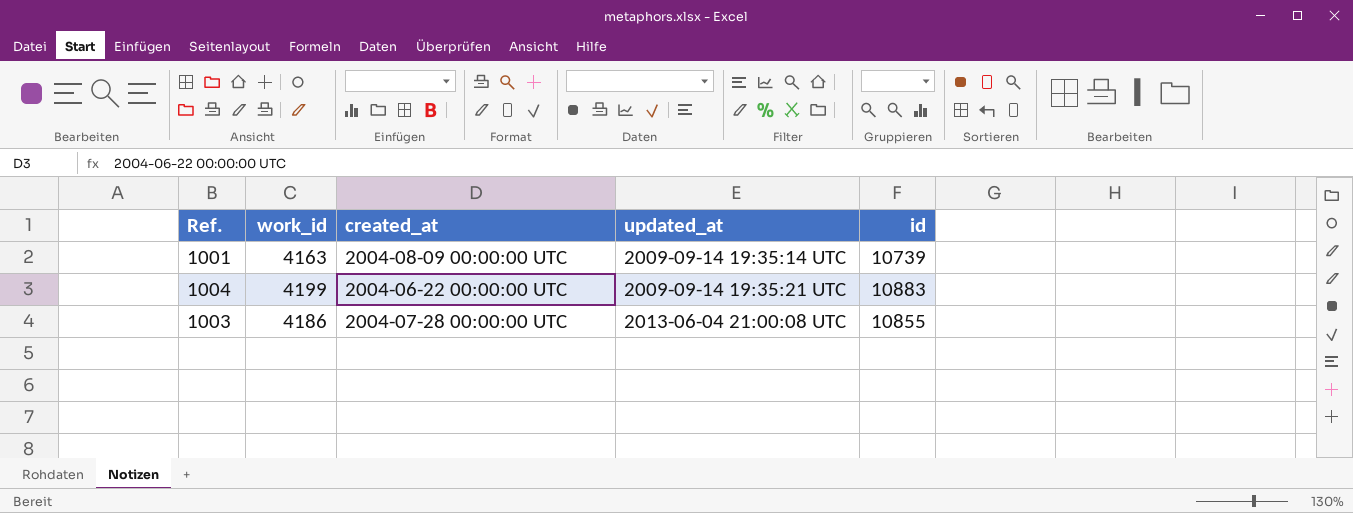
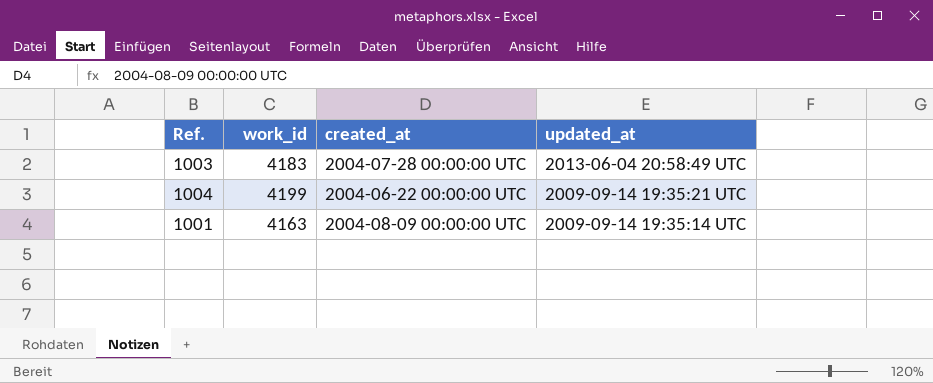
row order: updated_at ascending -> updated_at descending
column id | position: 5 -> none
1003 | work_id: 4186 -> 4183
1003 | updated_at: 2013-06-04 21:00:08 UTC -> 2013-06-04 20:58:49 UTC

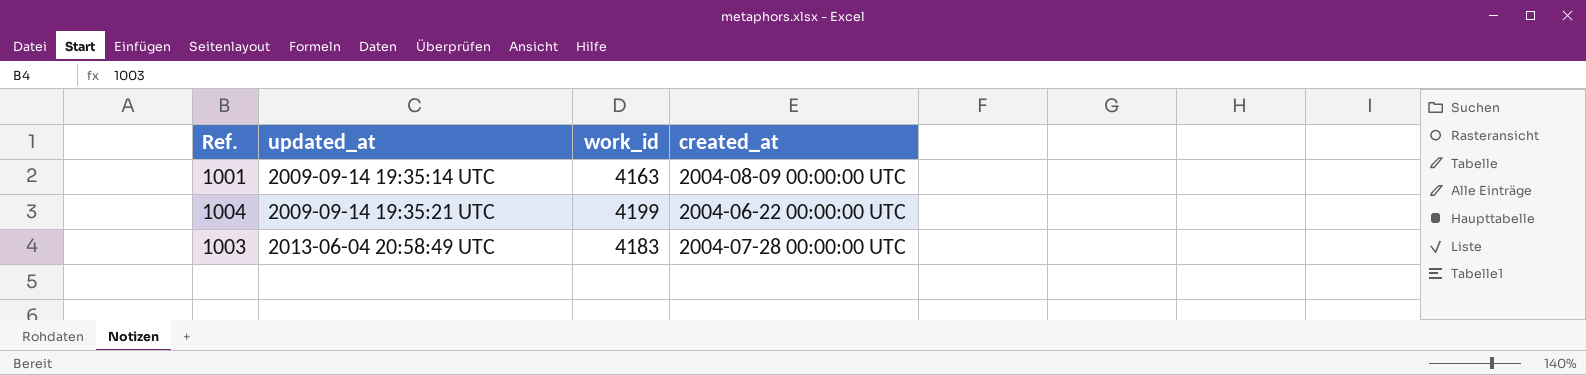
row order: updated_at descending -> updated_at ascending
column updated_at | position: 4 -> 2

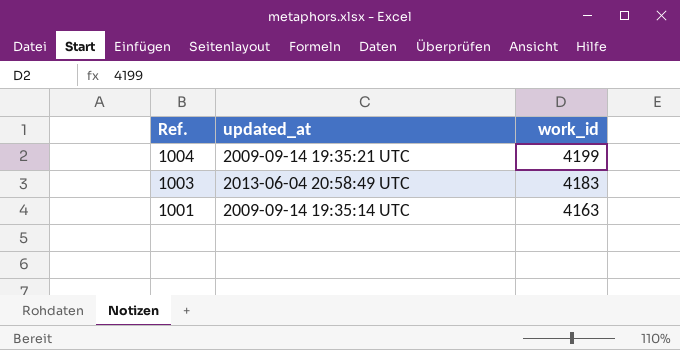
row order: updated_at ascending -> Ref. descending
column created_at | position: 4 -> none

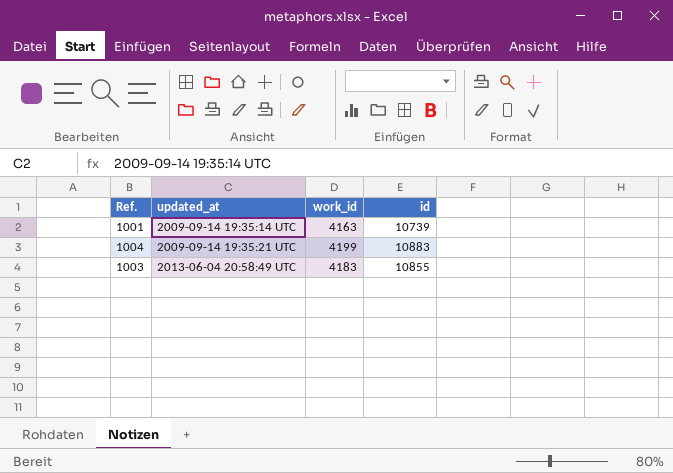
row order: Ref. descending -> updated_at ascending
column id | position: none -> 4

